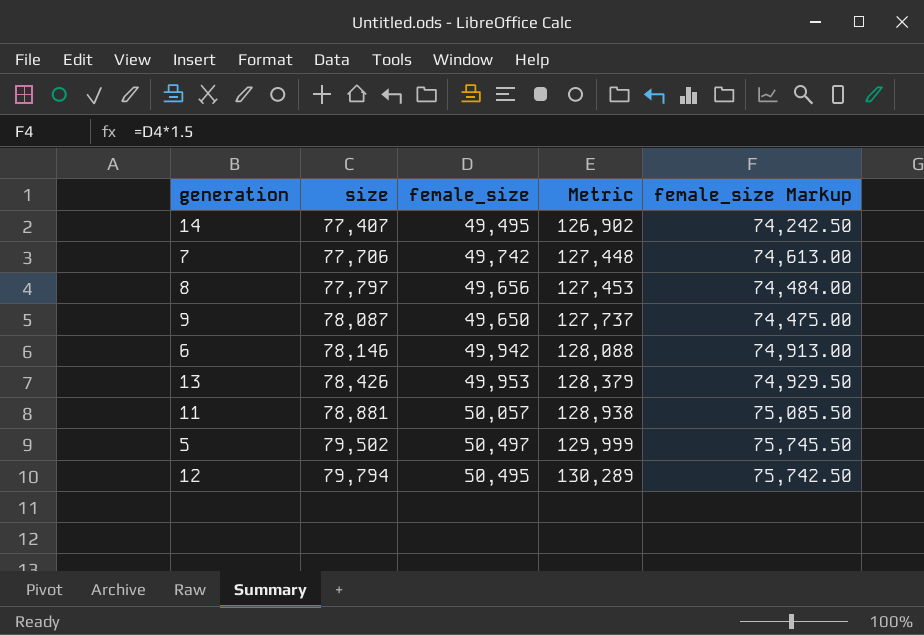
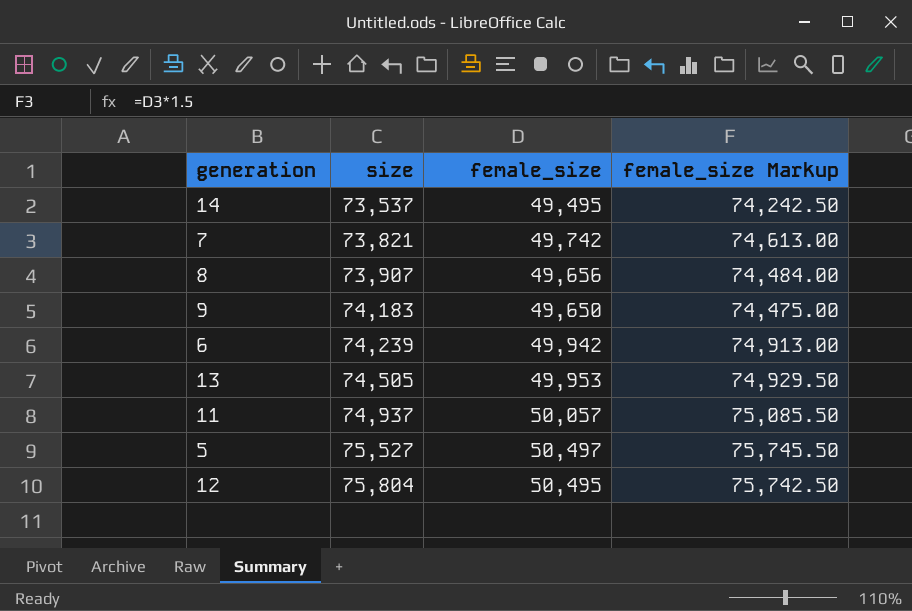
column Metric | formula: [size] + [female_size] -> none
14 | size: 77,407 -> 73,537
7 | size: 77,706 -> 73,821
8 | size: 77,797 -> 73,907
9 | size: 78,087 -> 74,183
6 | size: 78,146 -> 74,239
13 | size: 78,426 -> 74,505
11 | size: 78,881 -> 74,937
5 | size: 79,502 -> 75,527
12 | size: 79,794 -> 75,804

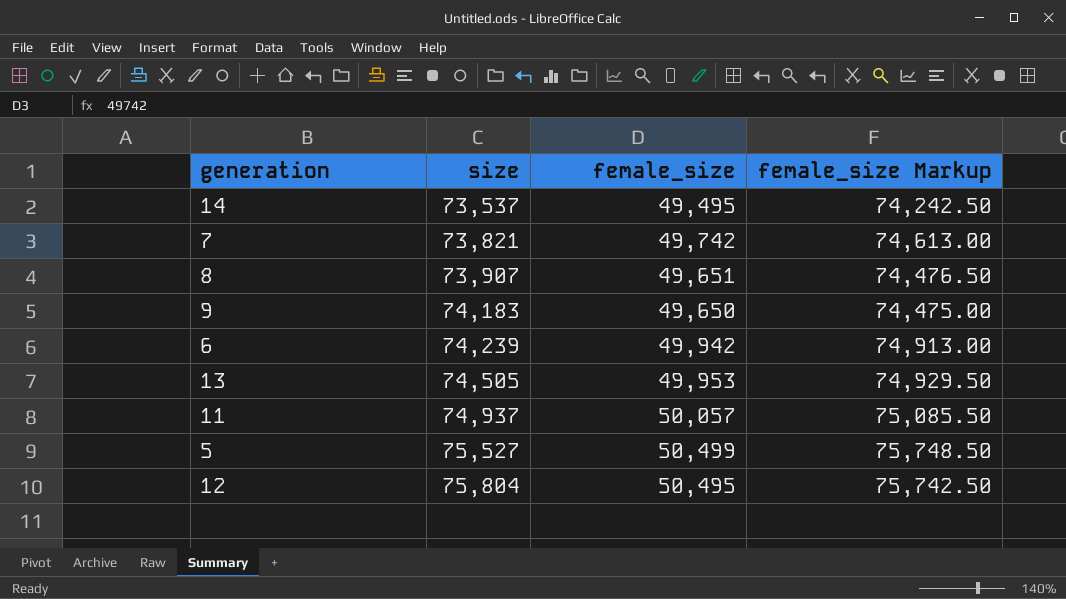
8 | female_size: 49,656 -> 49,651
8 | female_size Markup: 74,484.00 -> 74,476.50
5 | female_size: 50,497 -> 50,499
5 | female_size Markup: 75,745.50 -> 75,748.50

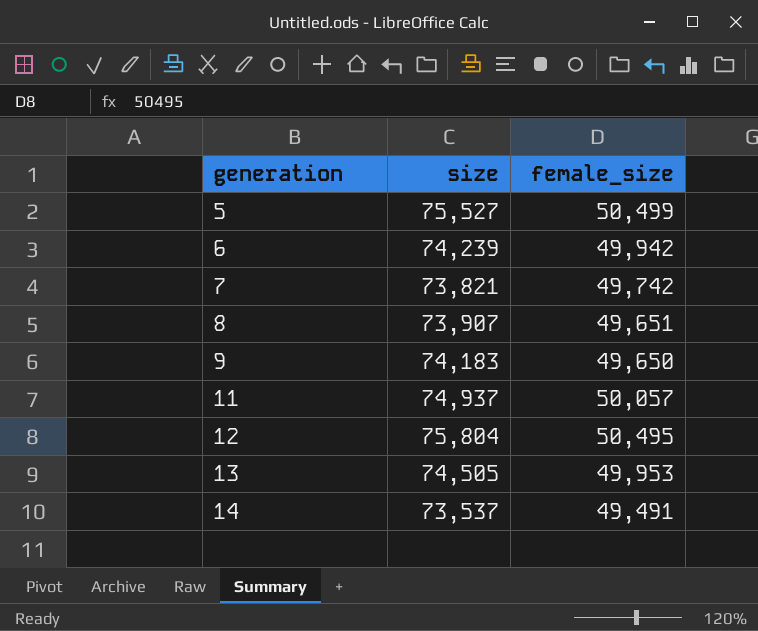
row order: size ascending -> generation ascending
column female_size Markup | formula: [female_size] * 1.5 -> none
14 | female_size: 49,495 -> 49,491

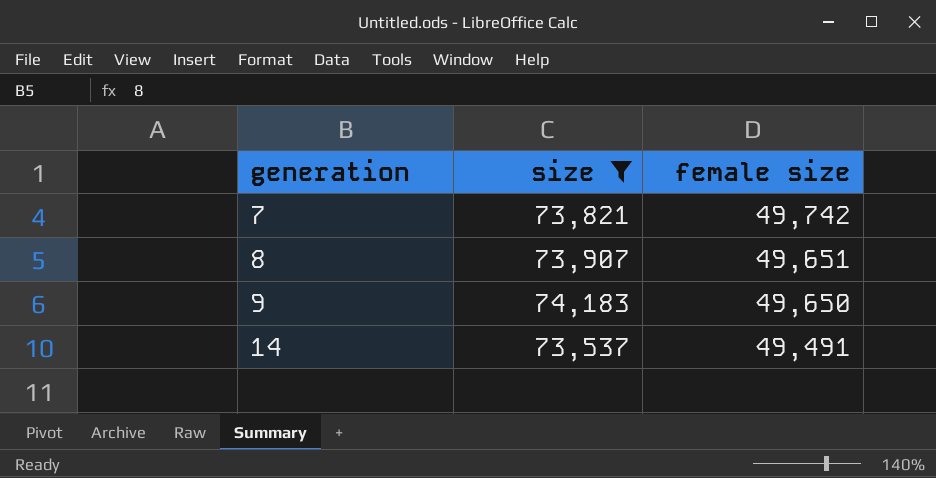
filter: none -> size <= 74,183
column name: female_size -> female size

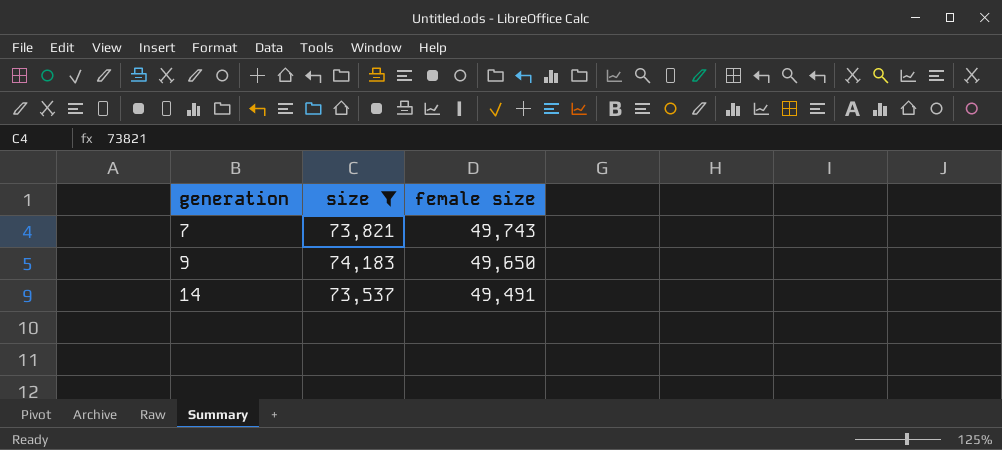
row 8: 73,907 | 49,651 -> none
7 | female size: 49,742 -> 49,743

